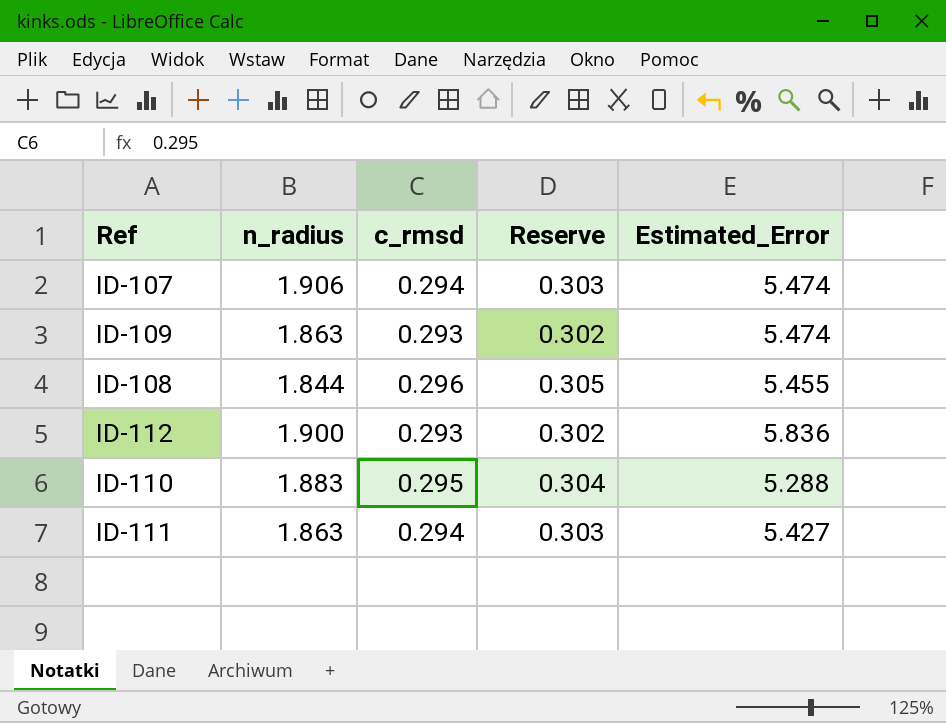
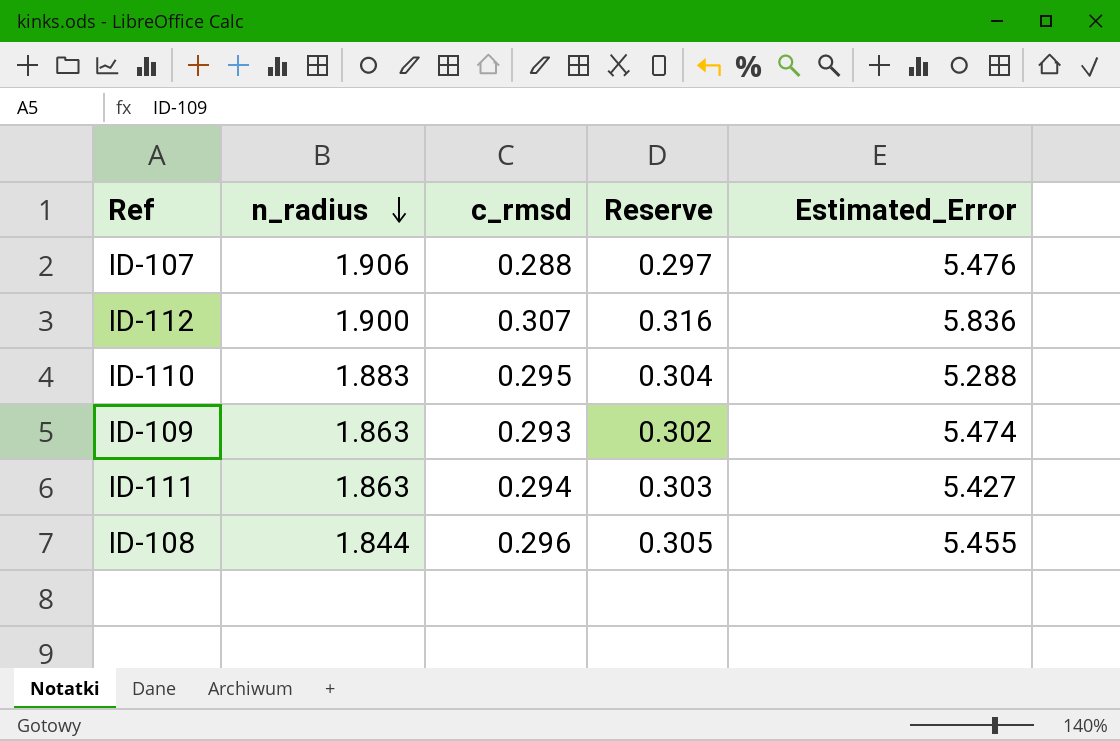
row order: none -> n_radius descending
ID-107 | c_rmsd: 0.294 -> 0.288
ID-107 | Reserve: 0.303 -> 0.297
ID-107 | Estimated_Error: 5.474 -> 5.476
ID-112 | c_rmsd: 0.293 -> 0.307
ID-112 | Reserve: 0.302 -> 0.316

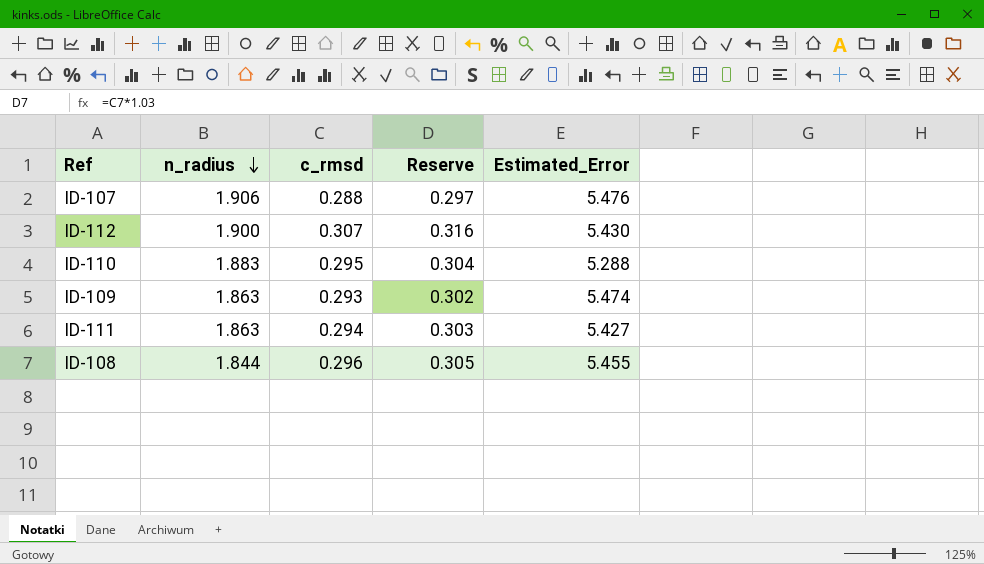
ID-112 | Estimated_Error: 5.836 -> 5.430

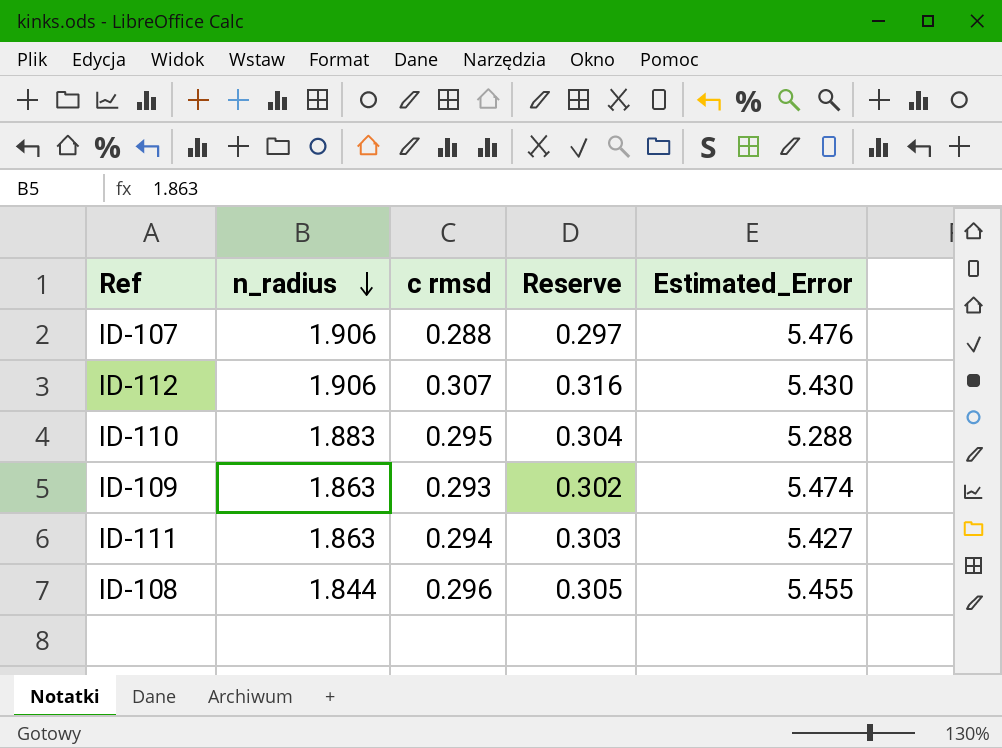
column name: c_rmsd -> c rmsd
ID-112 | n_radius: 1.900 -> 1.906

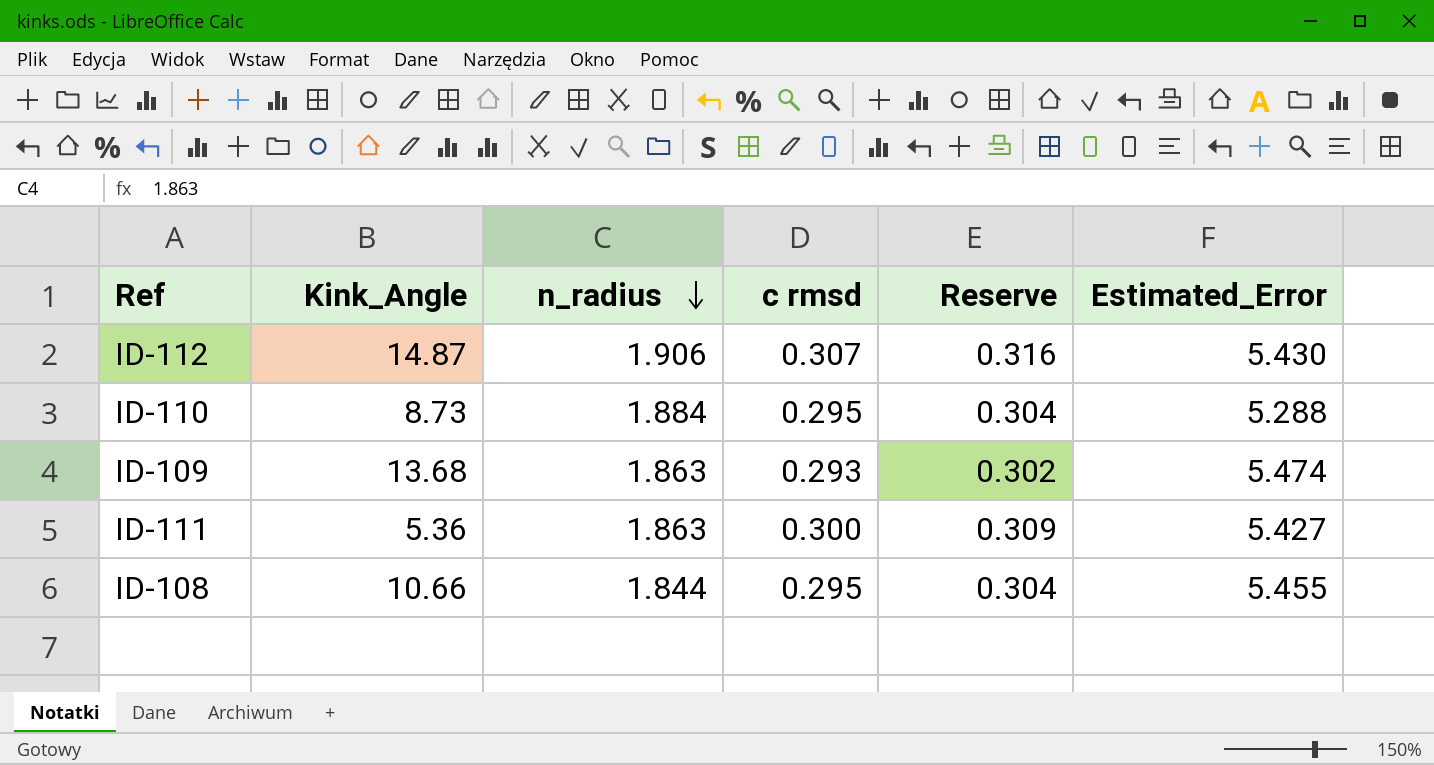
column Kink_Angle | position: none -> 2
row ID-107: 1.906 | 0.288 | 0.297 | 5.476 -> none
ID-110 | n_radius: 1.883 -> 1.884
ID-111 | c rmsd: 0.294 -> 0.300
ID-111 | Reserve: 0.303 -> 0.309
ID-108 | c rmsd: 0.296 -> 0.295
ID-108 | Reserve: 0.305 -> 0.304

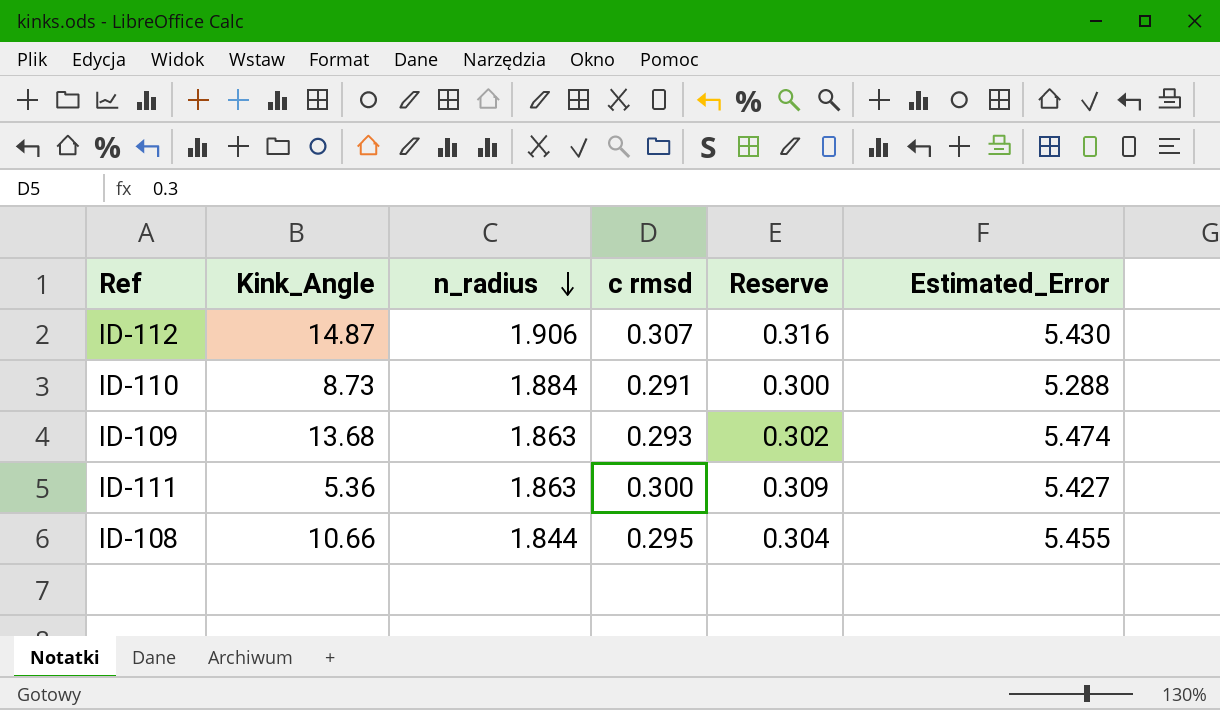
ID-110 | c rmsd: 0.295 -> 0.291
ID-110 | Reserve: 0.304 -> 0.300

